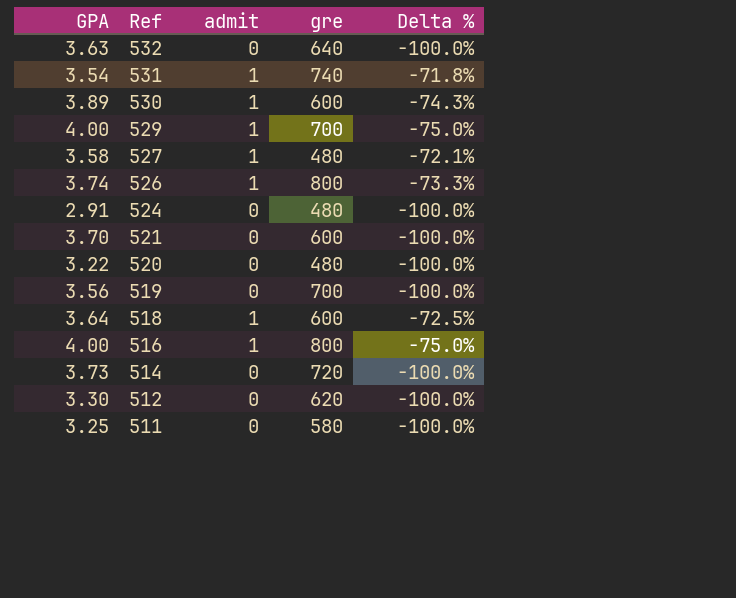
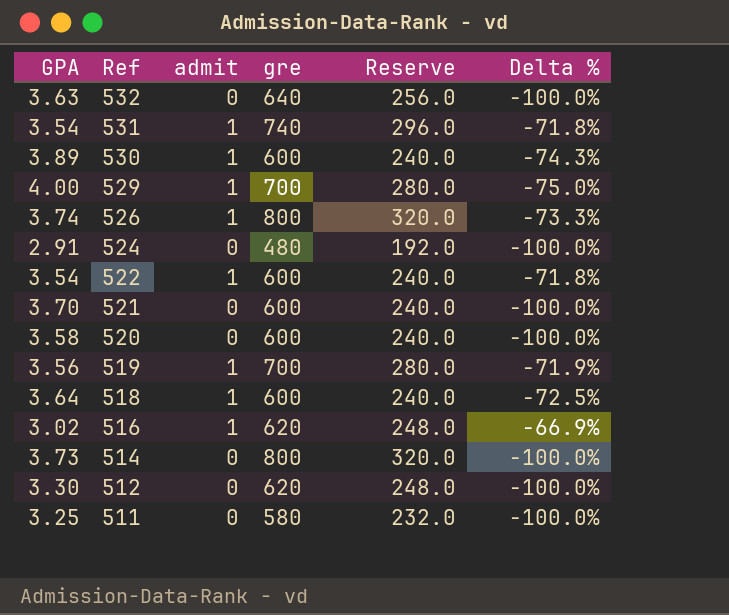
column Reserve | formula: none -> [gre] * 0.4
row 527: 3.58 | 1 | 480 | -72.1% -> none
row 522: none -> 3.54 | 1 | 600 | 240.0 | -71.8%
520 | GPA: 3.22 -> 3.58
520 | gre: 480 -> 600
519 | admit: 0 -> 1
519 | Delta %: -100.0% -> -71.9%
516 | GPA: 4.00 -> 3.02
516 | gre: 800 -> 620
516 | Delta %: -75.0% -> -66.9%
514 | gre: 720 -> 800

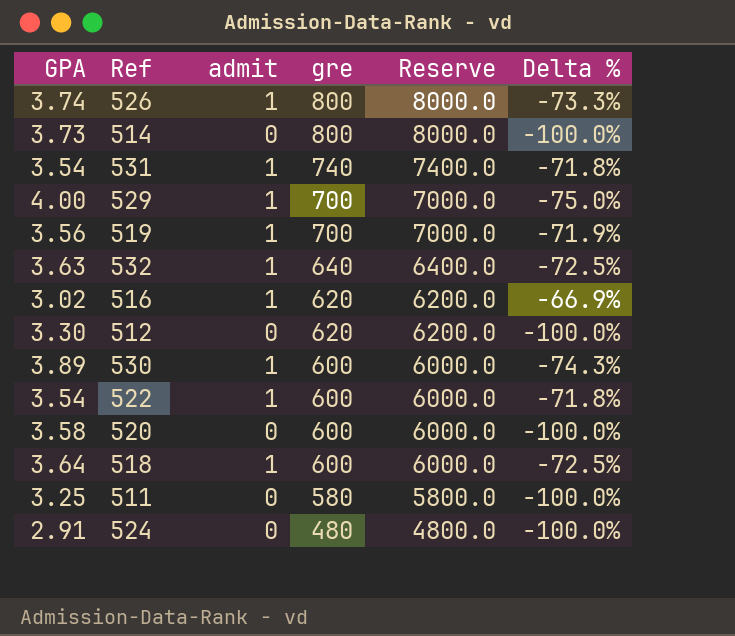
row order: Ref descending -> gre descending
column Reserve | formula: [gre] * 0.4 -> [gre] * 10
row 521: 3.70 | 0 | 600 | 240.0 | -100.0% -> none
532 | admit: 0 -> 1
532 | Delta %: -100.0% -> -72.5%

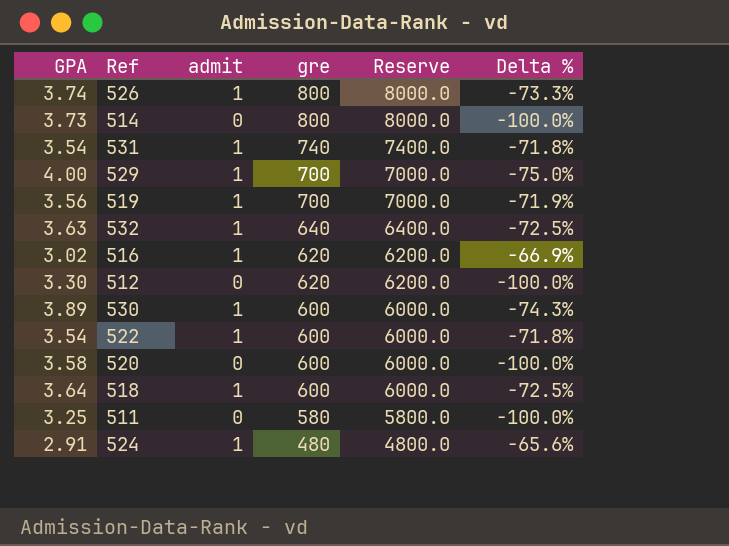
524 | admit: 0 -> 1
524 | Delta %: -100.0% -> -65.6%

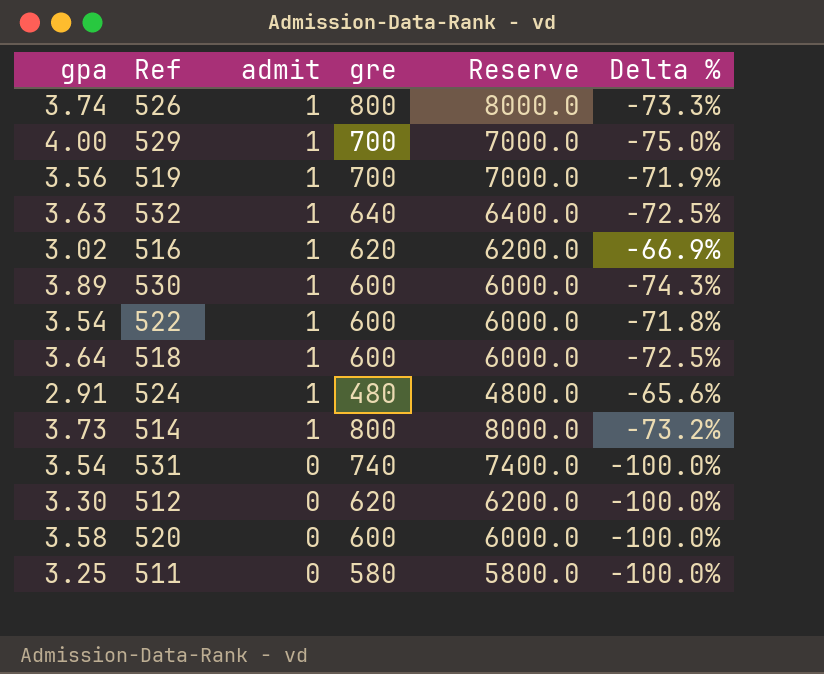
row order: gre descending -> admit descending
column name: GPA -> gpa
514 | admit: 0 -> 1
514 | Delta %: -100.0% -> -73.2%
531 | admit: 1 -> 0
531 | Delta %: -71.8% -> -100.0%

